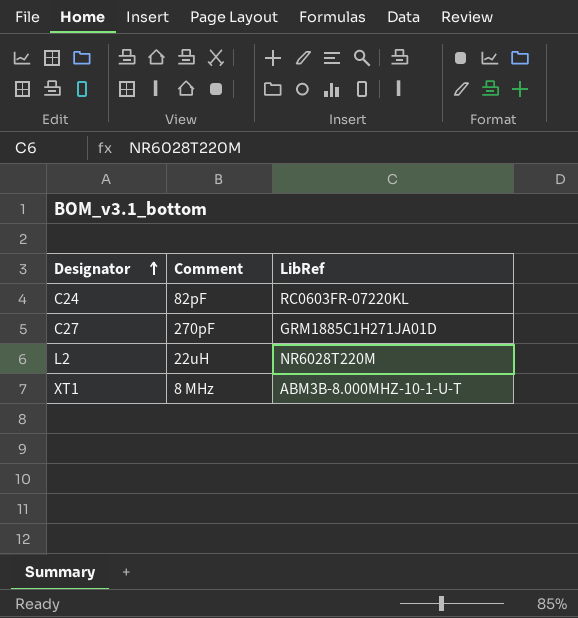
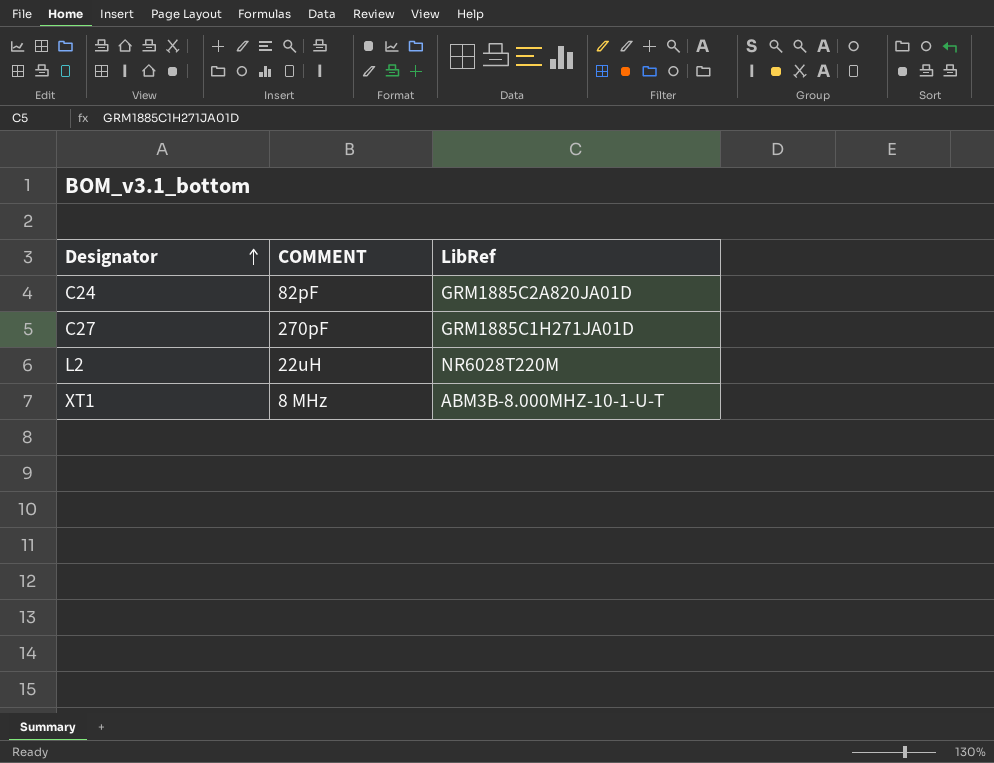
column name: Comment -> COMMENT
C24 | LibRef: RC0603FR-07220KL -> GRM1885C2A820JA01D

